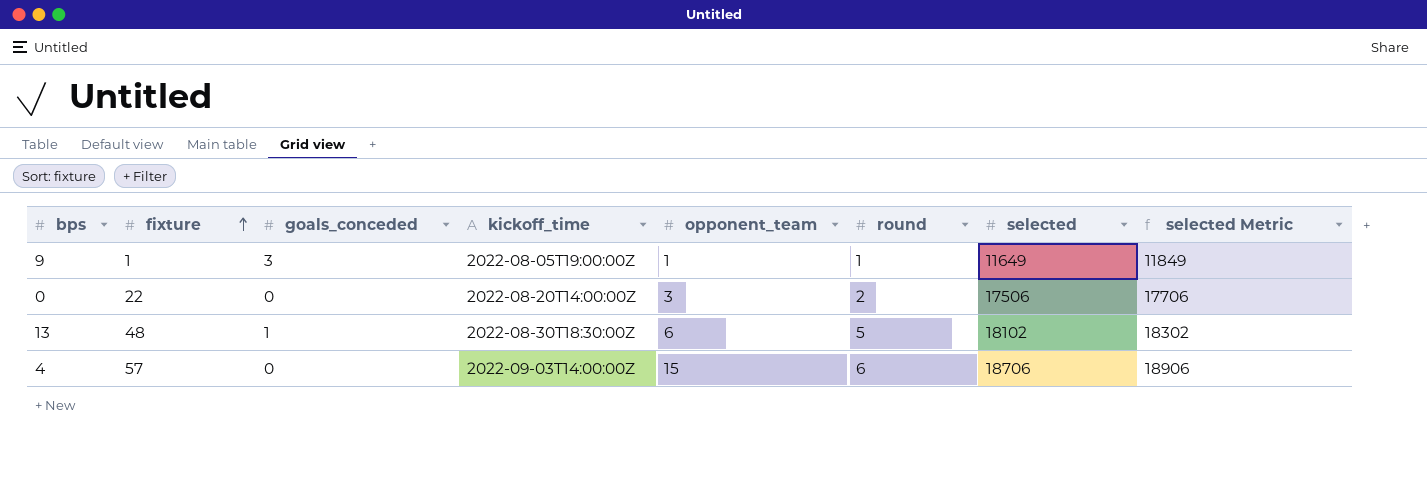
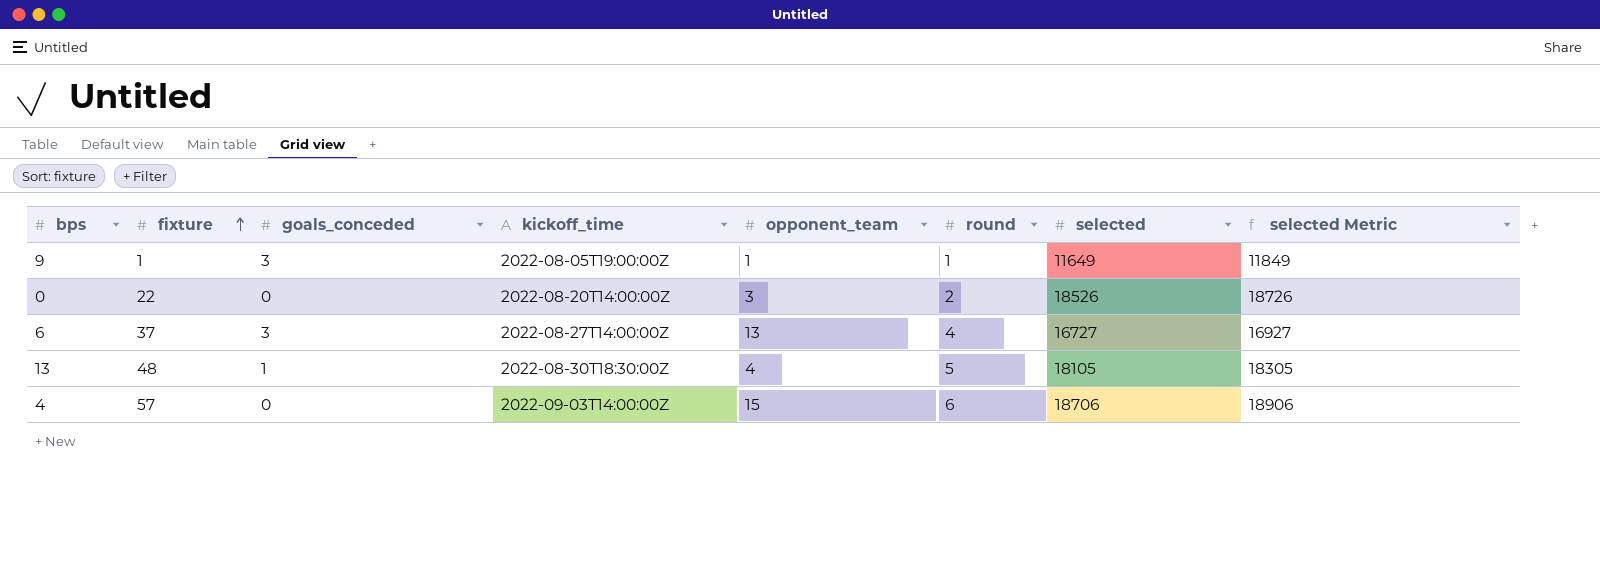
0 | selected: 17506 -> 18526
0 | selected Metric: 17706 -> 18726
row 6: none -> 37 | 3 | 2022-08-27T14:00:00Z | 13 | 4 | 16727 | 16927
13 | opponent_team: 6 -> 4
13 | selected: 18102 -> 18105
13 | selected Metric: 18302 -> 18305

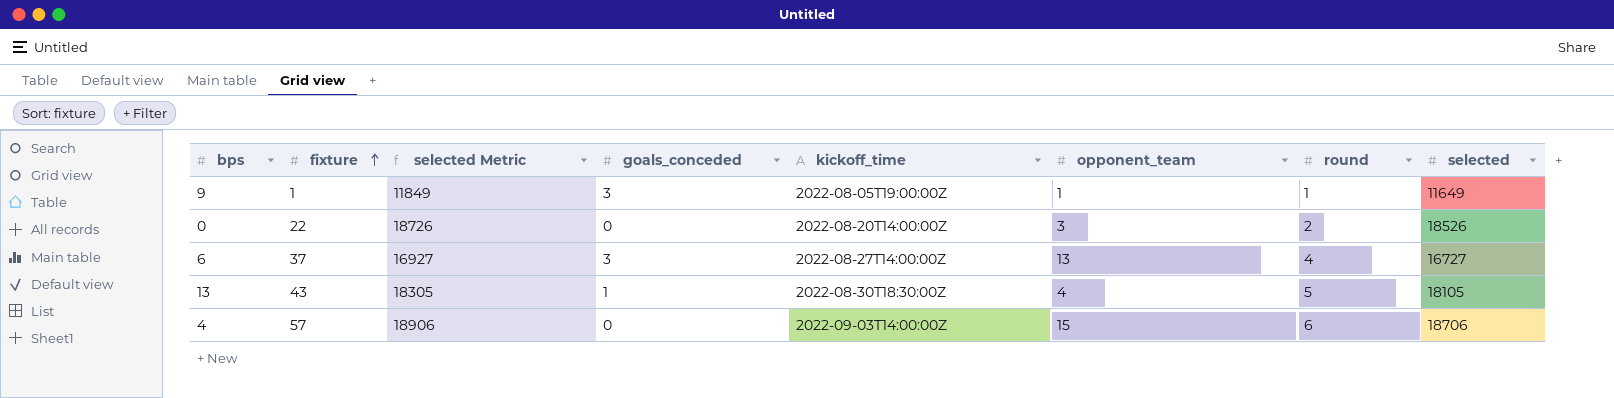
column selected Metric | position: 8 -> 3
13 | fixture: 48 -> 43

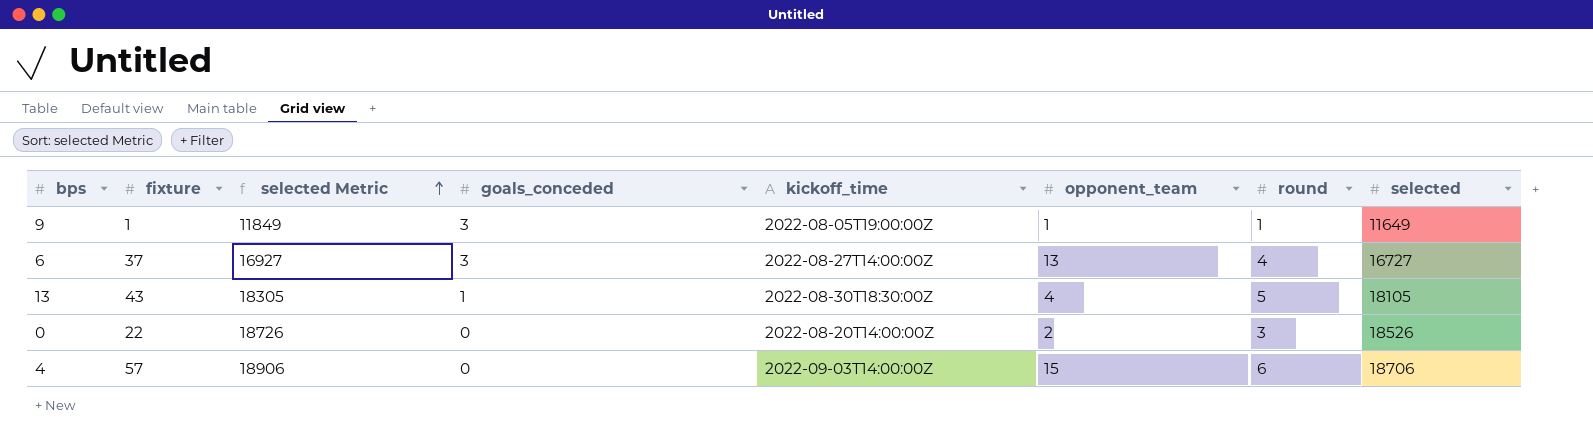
row order: fixture ascending -> selected Metric ascending
0 | opponent_team: 3 -> 2
0 | round: 2 -> 3

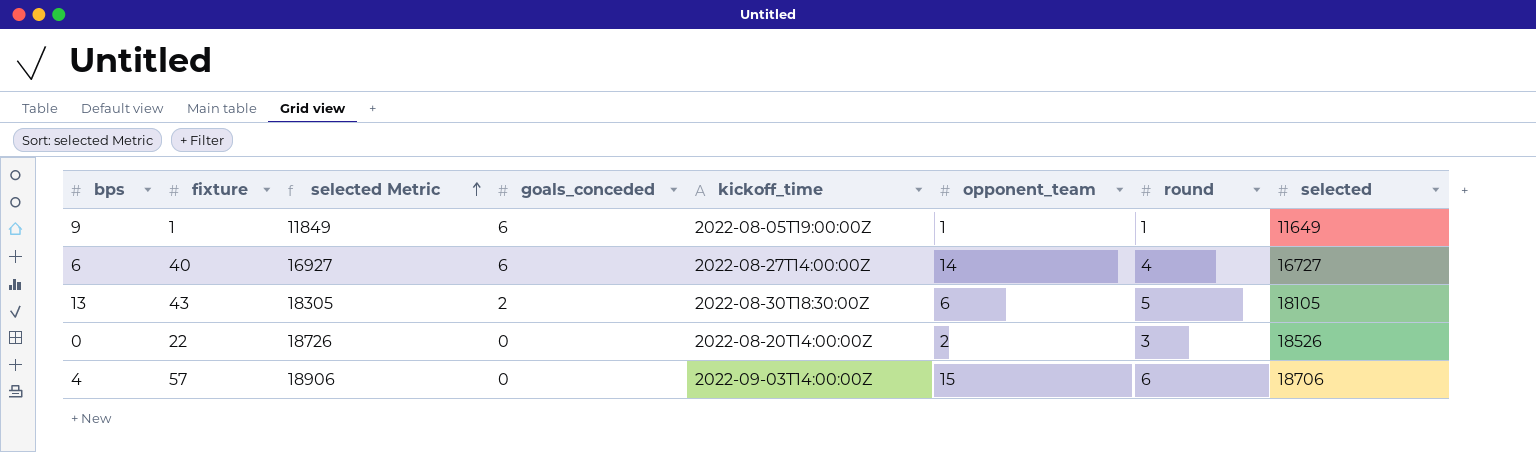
9 | goals_conceded: 3 -> 6
6 | fixture: 37 -> 40
6 | goals_conceded: 3 -> 6
6 | opponent_team: 13 -> 14
13 | goals_conceded: 1 -> 2
13 | opponent_team: 4 -> 6

